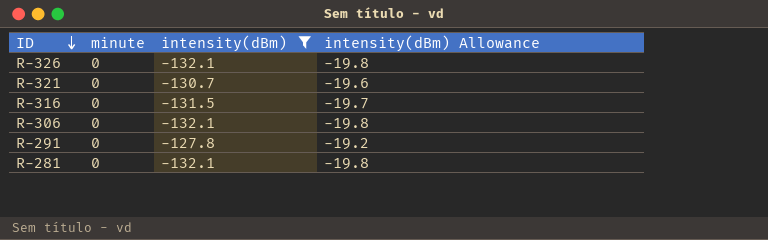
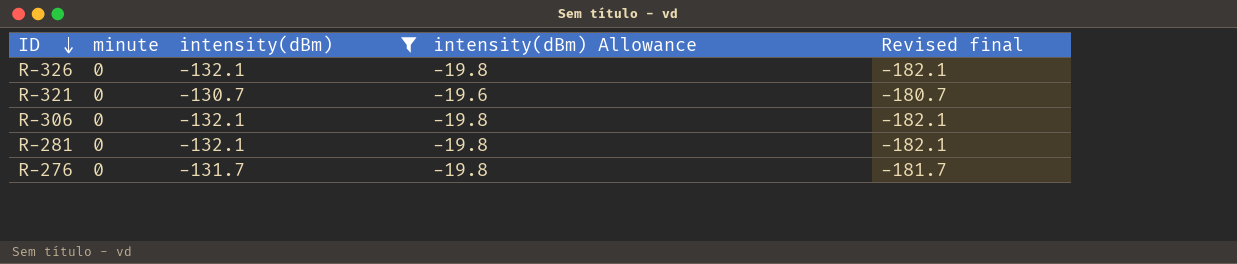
column Revised final | formula: none -> [intensity(dBm)] - 50
row R-316: 0 | -131.5 | -19.7 -> none
row R-291: 0 | -127.8 | -19.2 -> none
row R-276: none -> 0 | -131.7 | -19.8 | -181.7

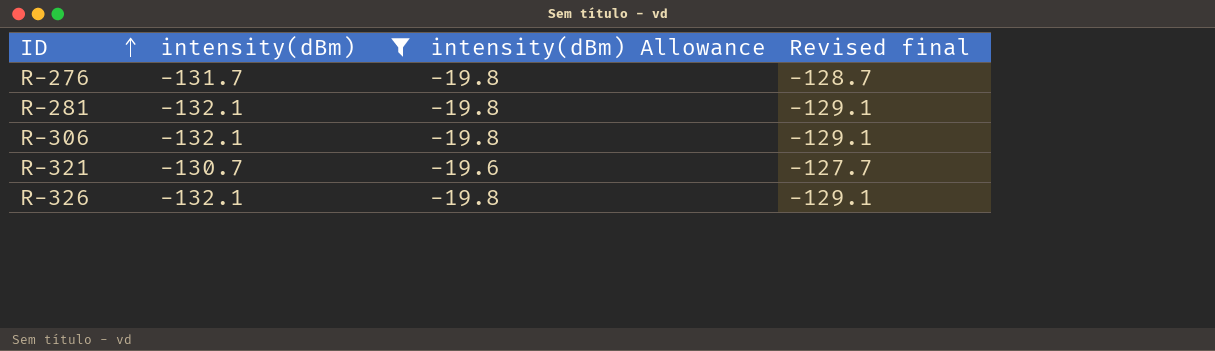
row order: ID descending -> ID ascending
column minute | position: 2 -> none
column Revised final | formula: [intensity(dBm)] - 50 -> [intensity(dBm)] + 3

